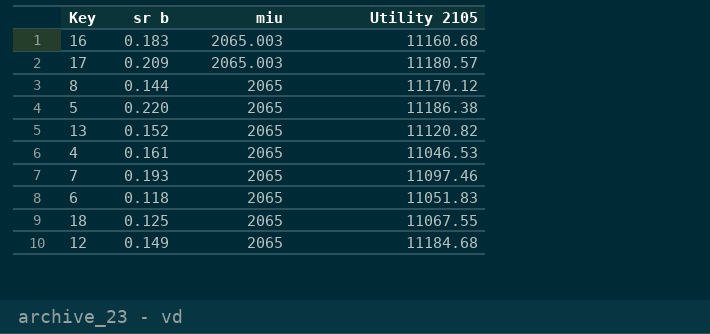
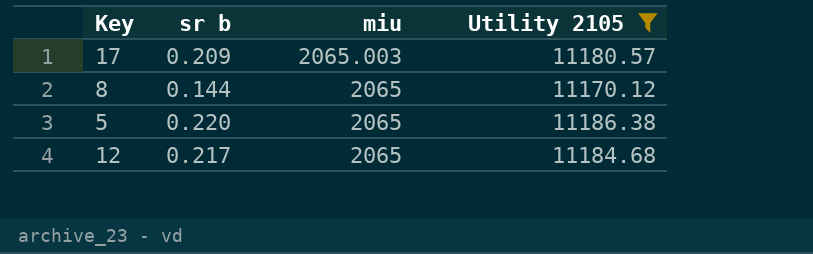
filter: none -> Utility 2105 >= 11170.12
12 | sr b: 0.149 -> 0.217

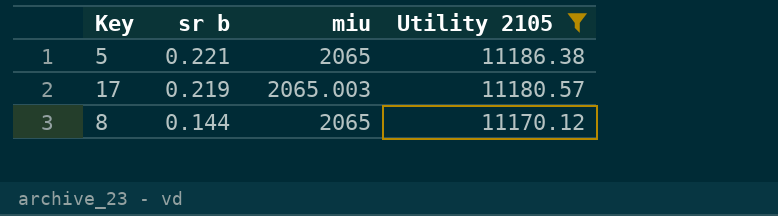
row order: miu descending -> sr b descending
row 12: 0.217 | 2065 | 11184.68 -> none
5 | sr b: 0.220 -> 0.221
17 | sr b: 0.209 -> 0.219

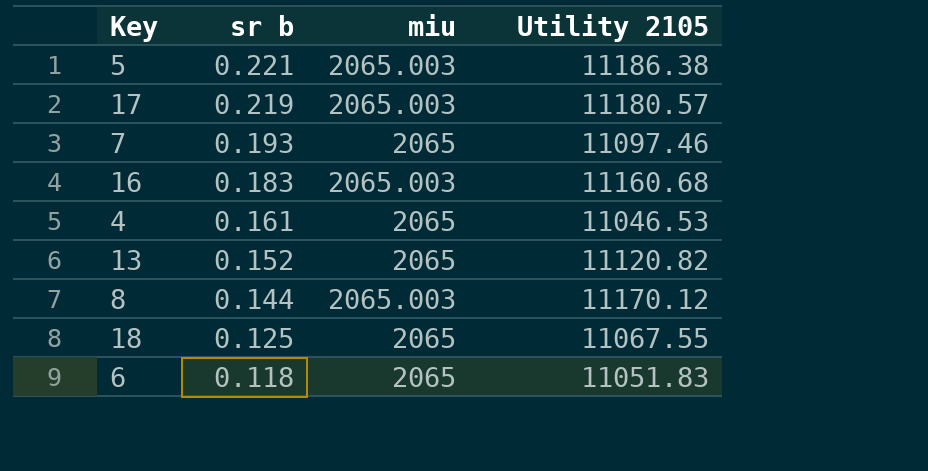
filter: Utility 2105 >= 11170.12 -> none
5 | miu: 2065 -> 2065.003
8 | miu: 2065 -> 2065.003

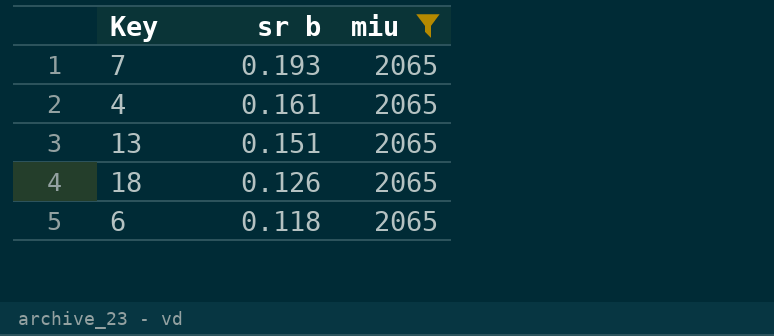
filter: none -> miu = 2065
column Utility 2105 | position: 4 -> none
13 | sr b: 0.152 -> 0.151
18 | sr b: 0.125 -> 0.126

